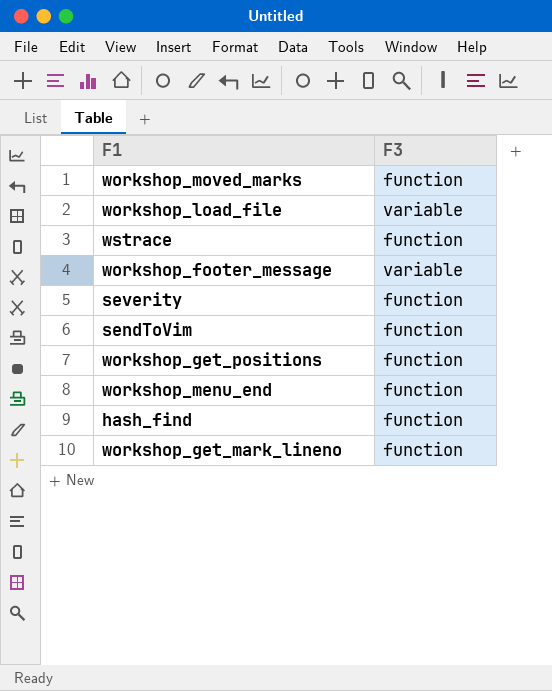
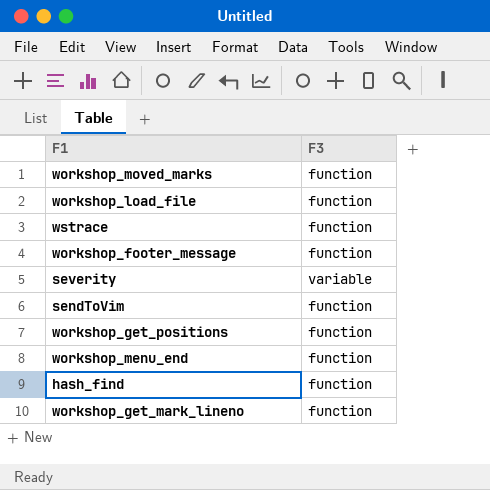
workshop_load_file | F3: variable -> function
workshop_footer_message | F3: variable -> function
severity | F3: function -> variable

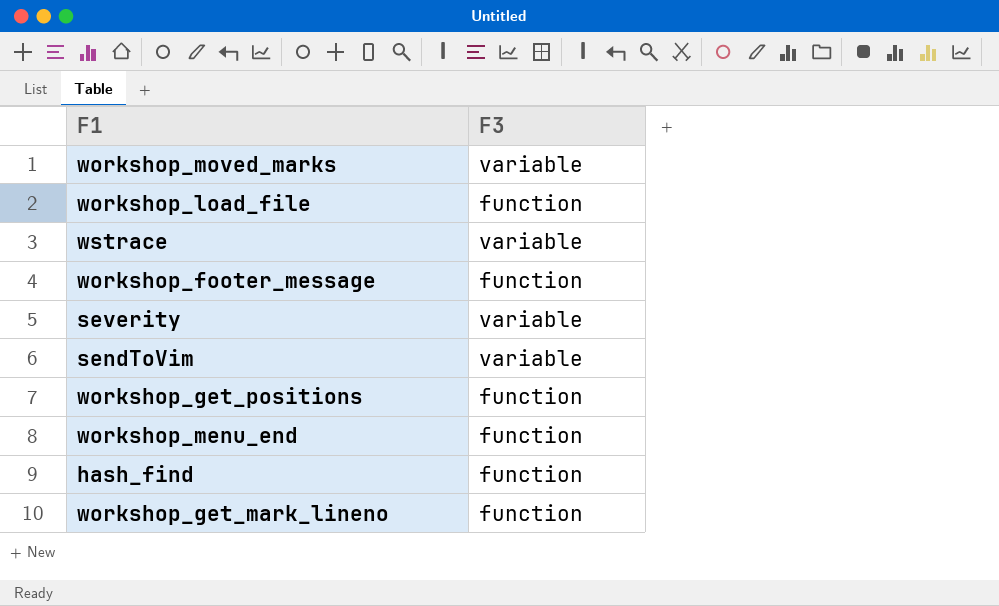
workshop_moved_marks | F3: function -> variable
wstrace | F3: function -> variable
sendToVim | F3: function -> variable

